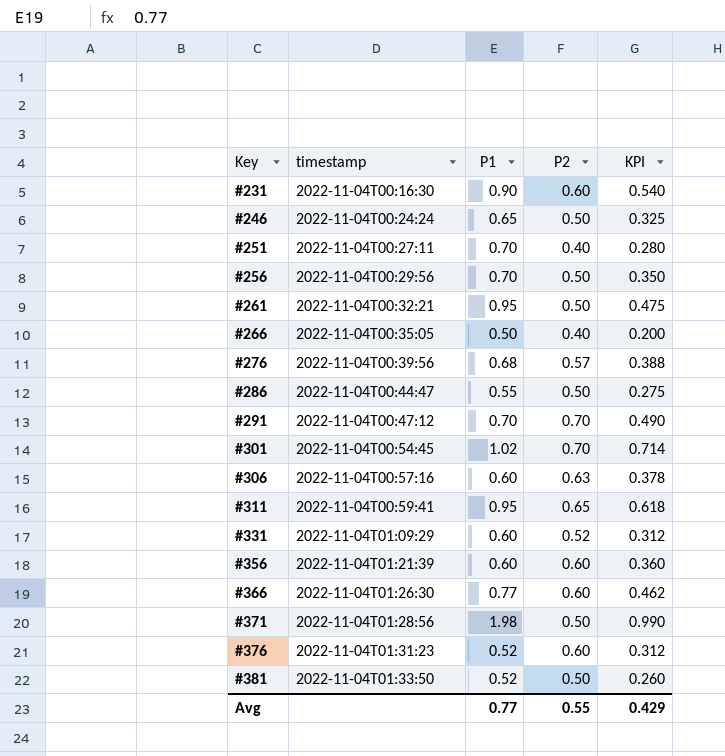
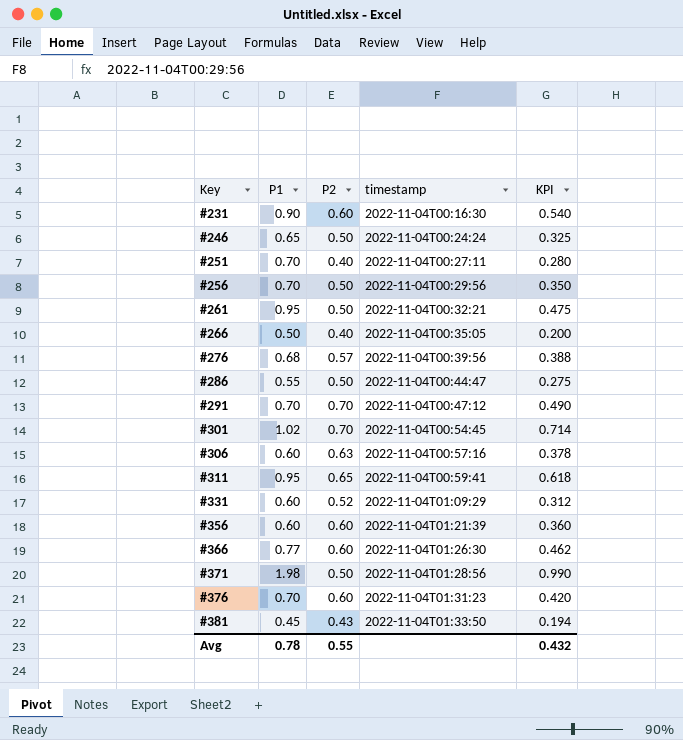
column timestamp | position: 2 -> 4
#376 | P1: 0.52 -> 0.70
#376 | KPI: 0.312 -> 0.420
#381 | P1: 0.52 -> 0.45
#381 | P2: 0.50 -> 0.43
#381 | KPI: 0.260 -> 0.194
Avg | P1: 0.77 -> 0.78
Avg | KPI: 0.429 -> 0.432

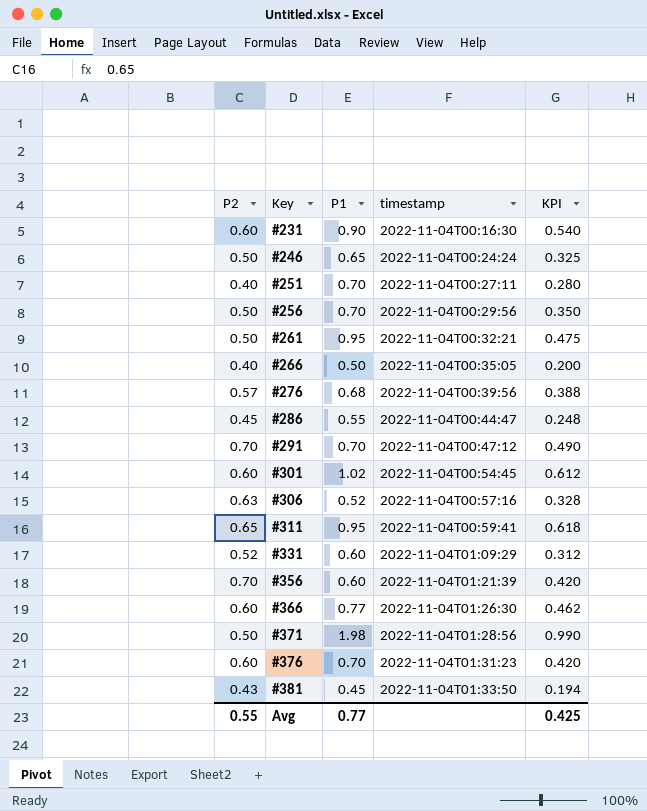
column P2 | position: 3 -> 1
#286 | P2: 0.50 -> 0.45
#286 | KPI: 0.275 -> 0.248
#301 | P2: 0.70 -> 0.60
#301 | KPI: 0.714 -> 0.612
#306 | P1: 0.60 -> 0.52
#306 | KPI: 0.378 -> 0.328
#356 | P2: 0.60 -> 0.70
#356 | KPI: 0.360 -> 0.420
Avg | P1: 0.78 -> 0.77
Avg | KPI: 0.432 -> 0.425

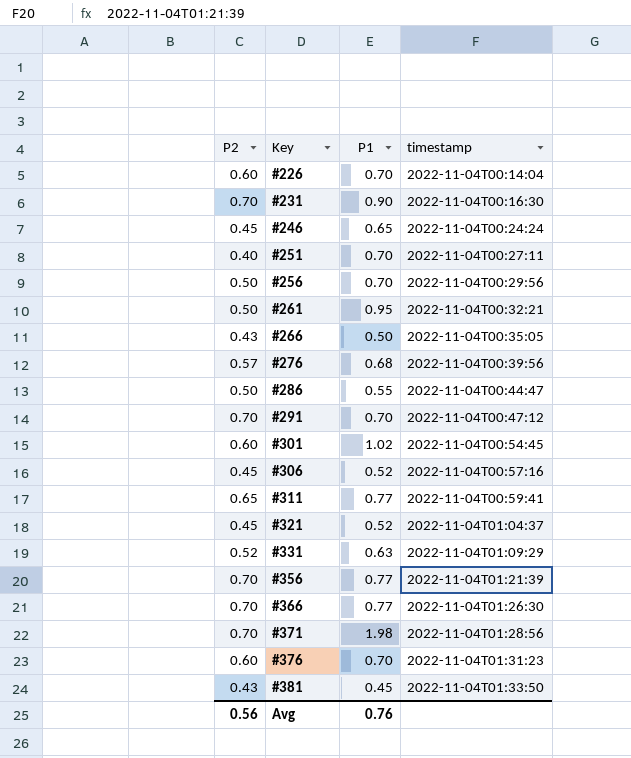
column KPI | formula: [P2] * [P1] -> none
row #226: none -> 0.60 | 0.70 | 2022-11-04T00:14:04
#231 | P2: 0.60 -> 0.70
#246 | P2: 0.50 -> 0.45
#266 | P2: 0.40 -> 0.43
#286 | P2: 0.45 -> 0.50
#306 | P2: 0.63 -> 0.45
#311 | P1: 0.95 -> 0.77
row #321: none -> 0.45 | 0.52 | 2022-11-04T01:04:37
#331 | P1: 0.60 -> 0.63
#356 | P1: 0.60 -> 0.77
#366 | P2: 0.60 -> 0.70
#371 | P2: 0.50 -> 0.70
Avg | P2: 0.55 -> 0.56
Avg | P1: 0.77 -> 0.76

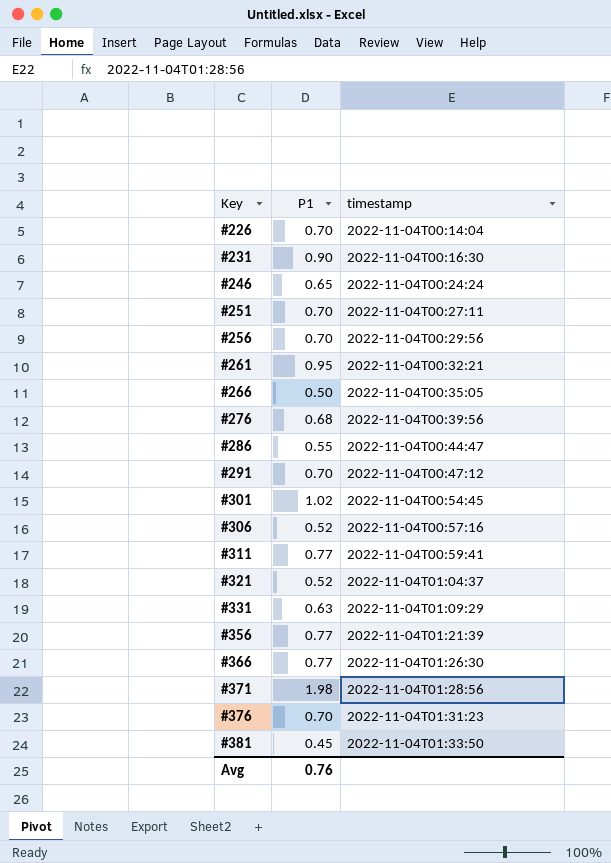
column P2 | position: 1 -> none

